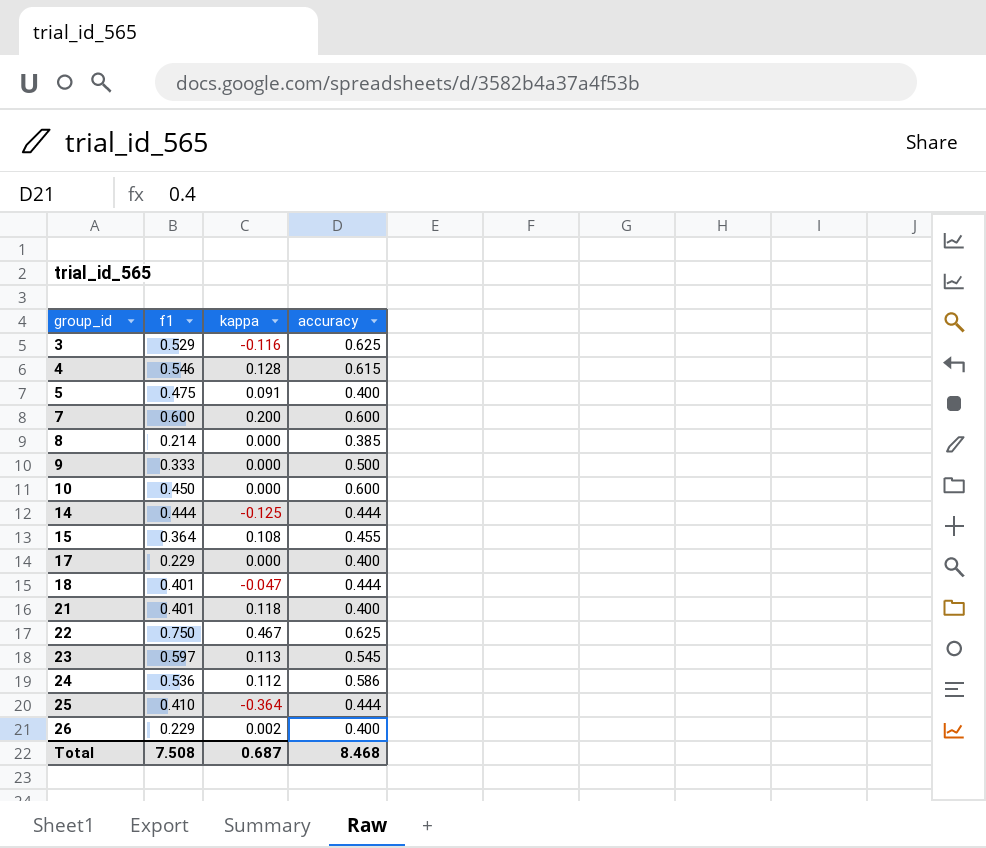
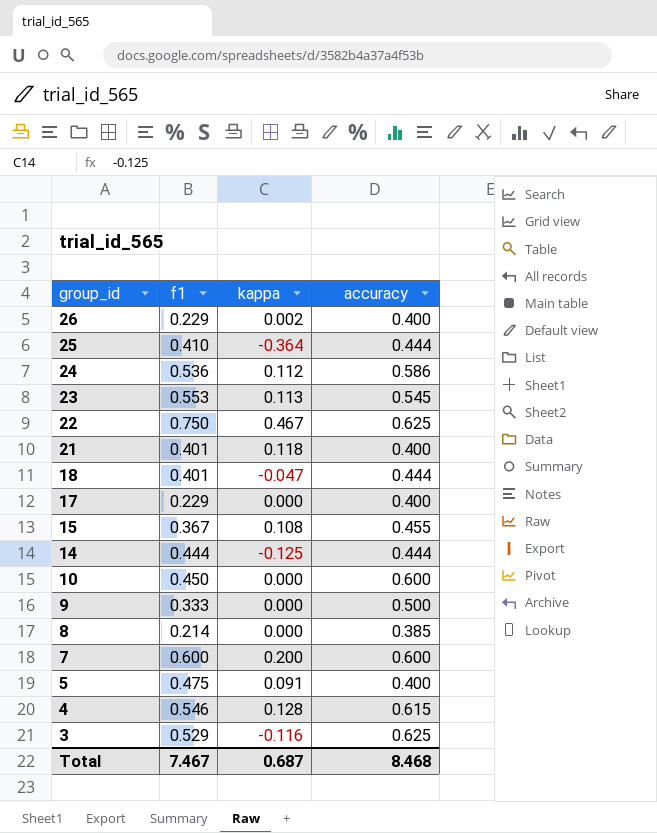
row order: group_id ascending -> group_id descending
23 | f1: 0.597 -> 0.553
15 | f1: 0.364 -> 0.367
Total | f1: 7.508 -> 7.467

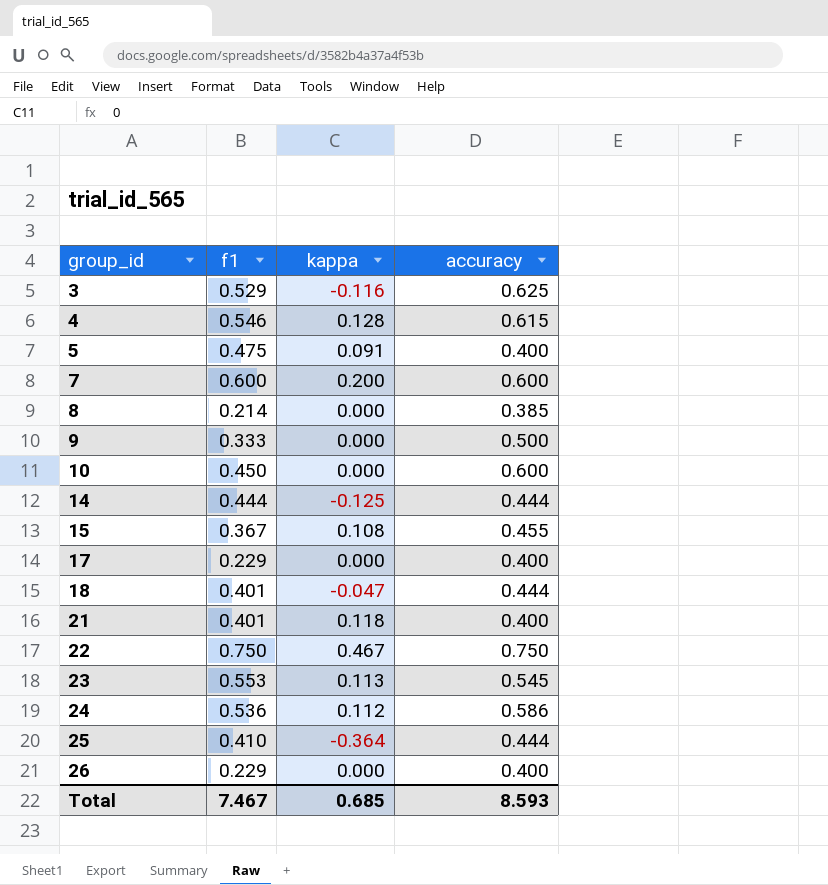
row order: group_id descending -> group_id ascending
22 | accuracy: 0.625 -> 0.750
26 | kappa: 0.002 -> 0.000
Total | kappa: 0.687 -> 0.685
Total | accuracy: 8.468 -> 8.593

